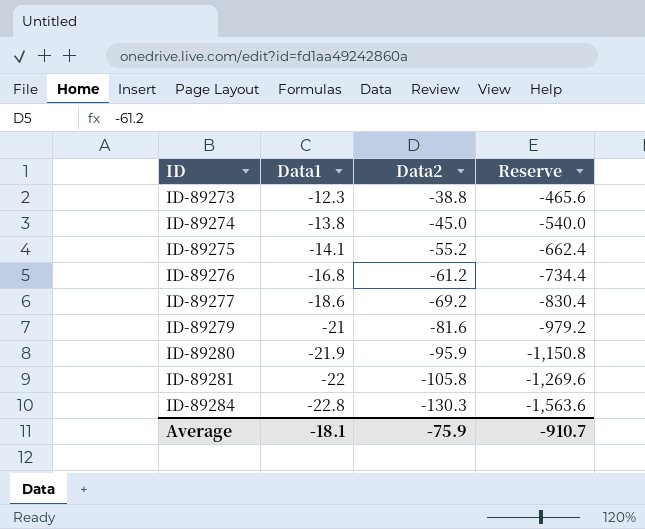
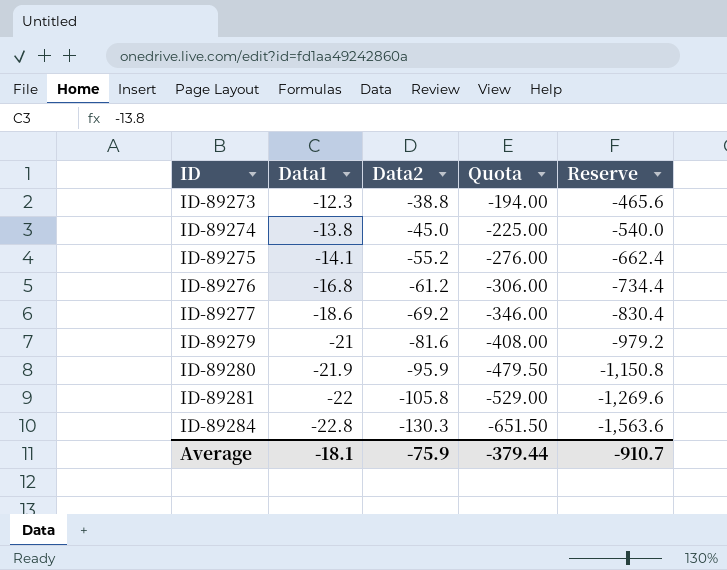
column Quota | formula: none -> [Data2] * 5

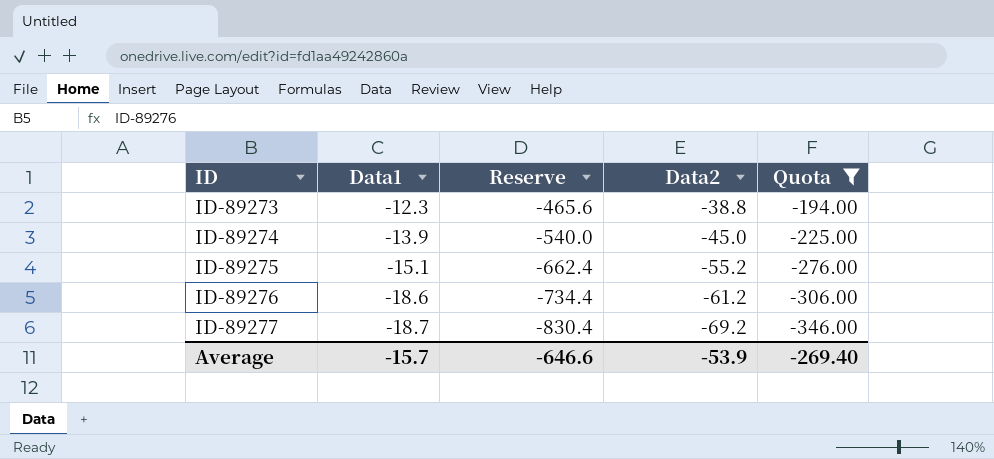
filter: none -> Quota >= -346.00
column Reserve | position: 5 -> 3
ID-89274 | Data1: -13.8 -> -13.9
ID-89275 | Data1: -14.1 -> -15.1
ID-89276 | Data1: -16.8 -> -18.6
ID-89277 | Data1: -18.6 -> -18.7
Average | Data1: -18.1 -> -15.7
Average | Reserve: -910.7 -> -646.6
Average | Data2: -75.9 -> -53.9
Average | Quota: -379.44 -> -269.40

